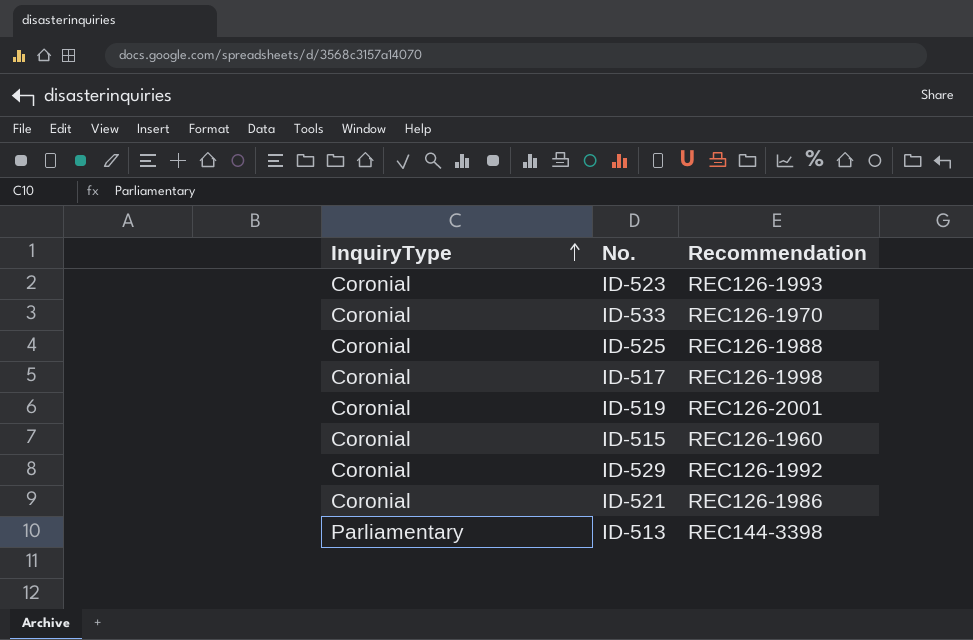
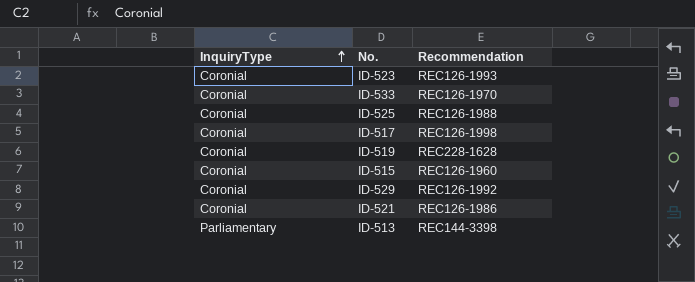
ID-519 | Recommendation: REC126-2001 -> REC228-1628

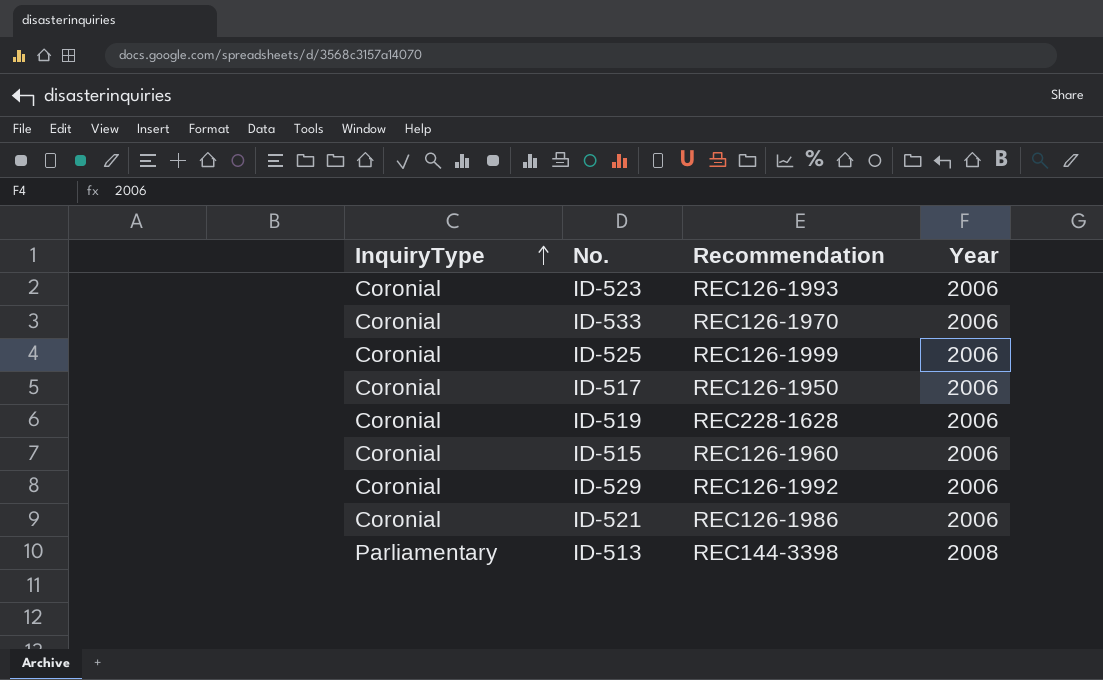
column Year | position: none -> 4
ID-525 | Recommendation: REC126-1988 -> REC126-1999
ID-517 | Recommendation: REC126-1998 -> REC126-1950

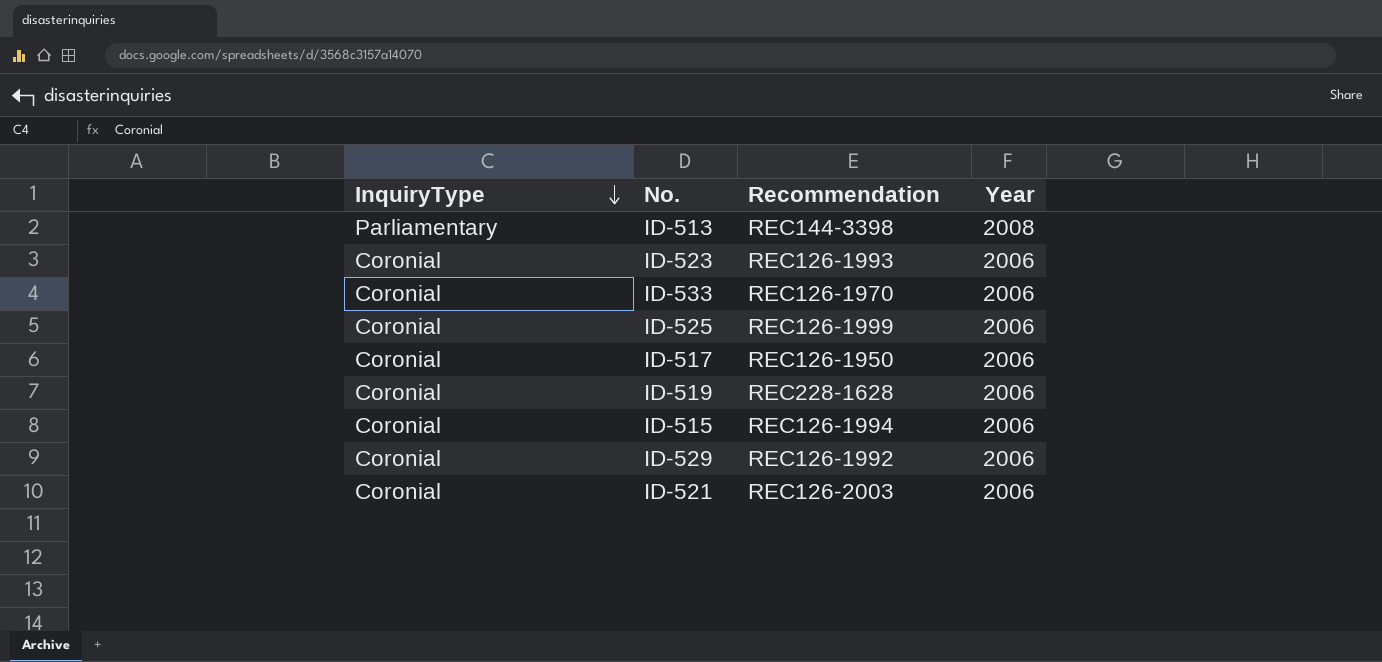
row order: InquiryType ascending -> InquiryType descending
ID-515 | Recommendation: REC126-1960 -> REC126-1994
ID-521 | Recommendation: REC126-1986 -> REC126-2003

